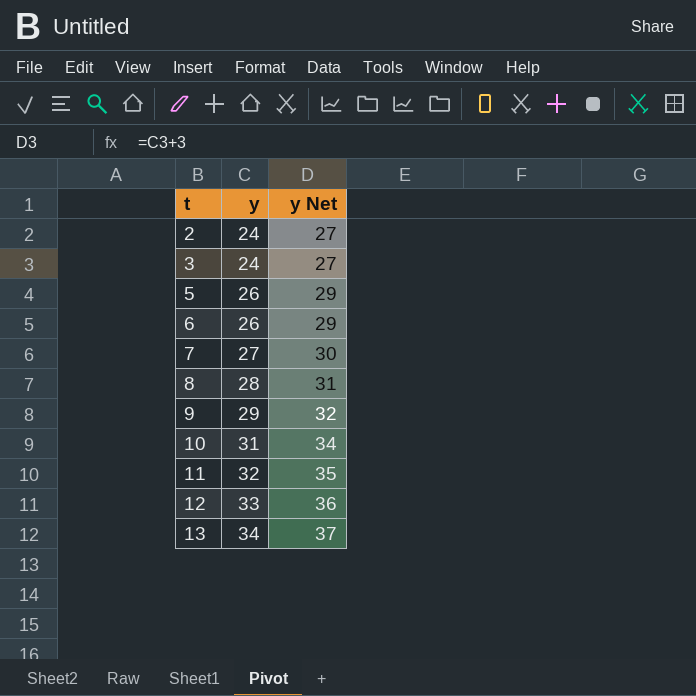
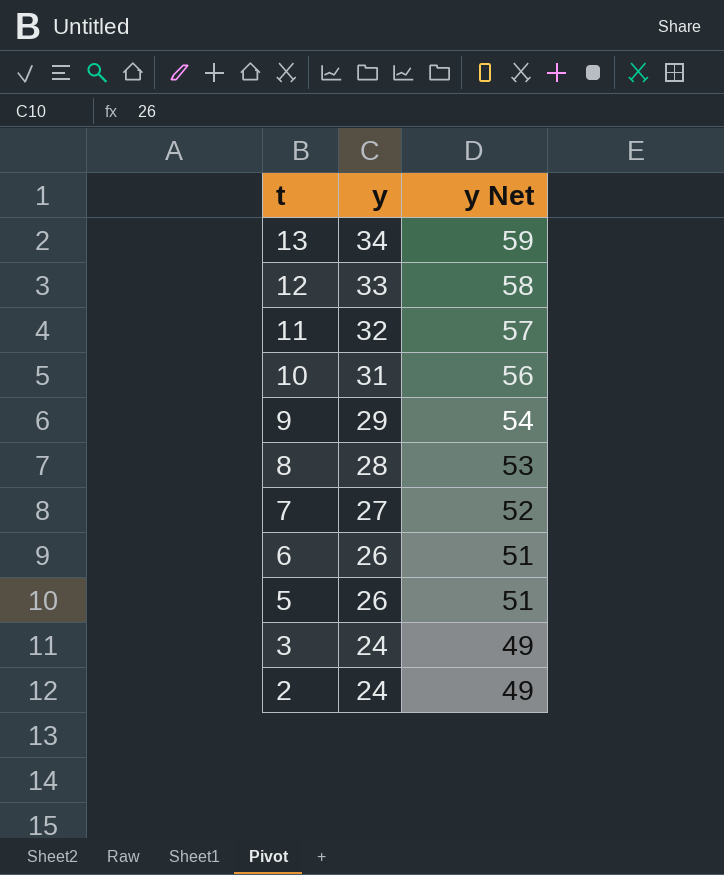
row order: t ascending -> t descending
column y Net | formula: [y] + 3 -> [y] + 25

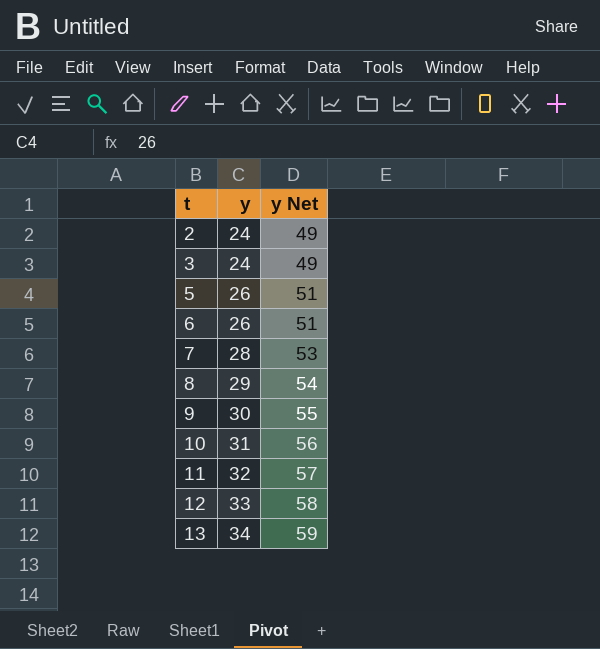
row order: t descending -> t ascending
7 | y: 27 -> 28
7 | y Net: 52 -> 53
8 | y: 28 -> 29
8 | y Net: 53 -> 54
9 | y: 29 -> 30
9 | y Net: 54 -> 55

